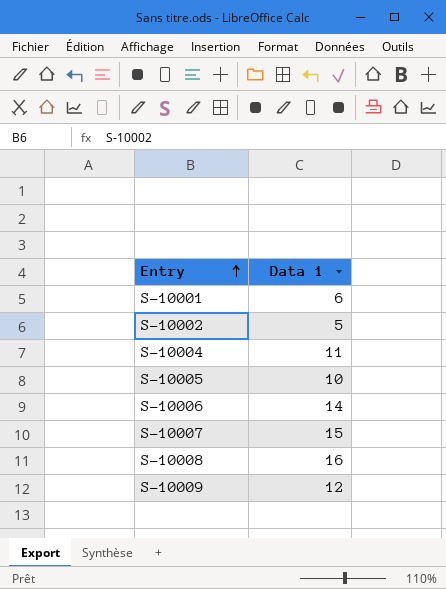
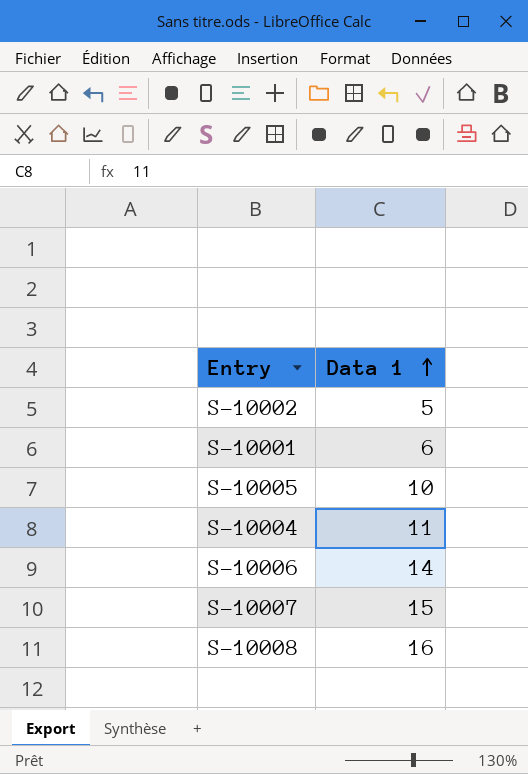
row order: Entry ascending -> Data 1 ascending
row S-10009: 12 -> none

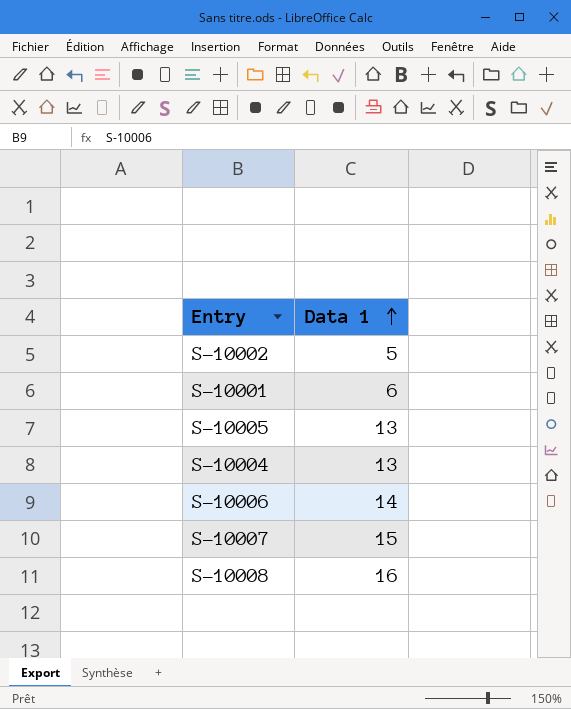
S-10005 | Data 1: 10 -> 13
S-10004 | Data 1: 11 -> 13

